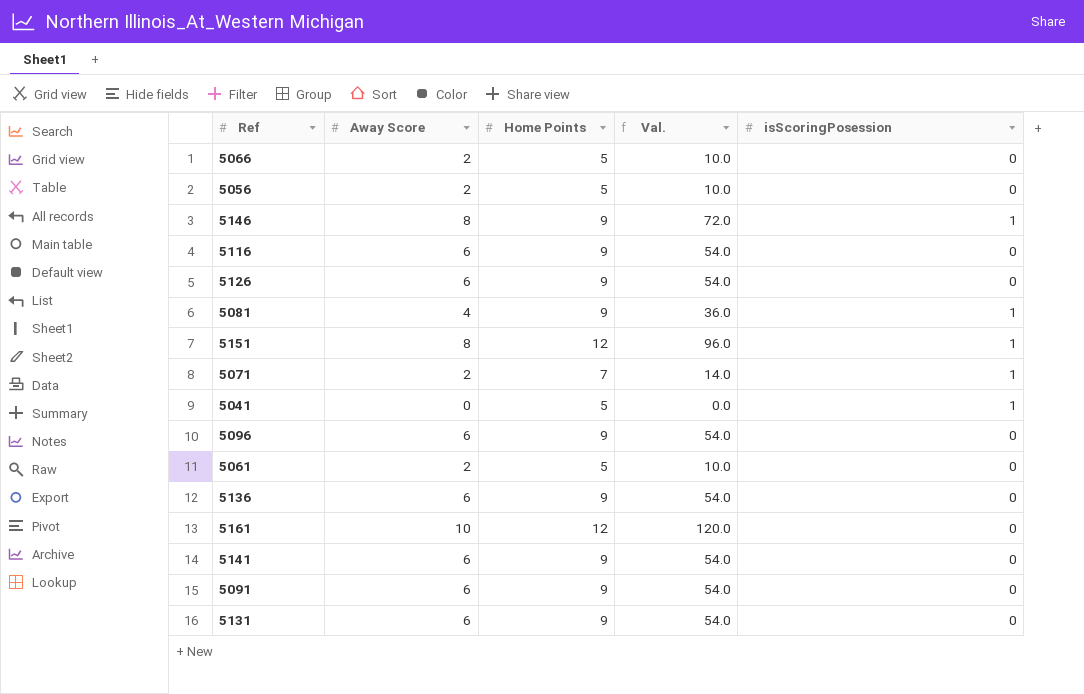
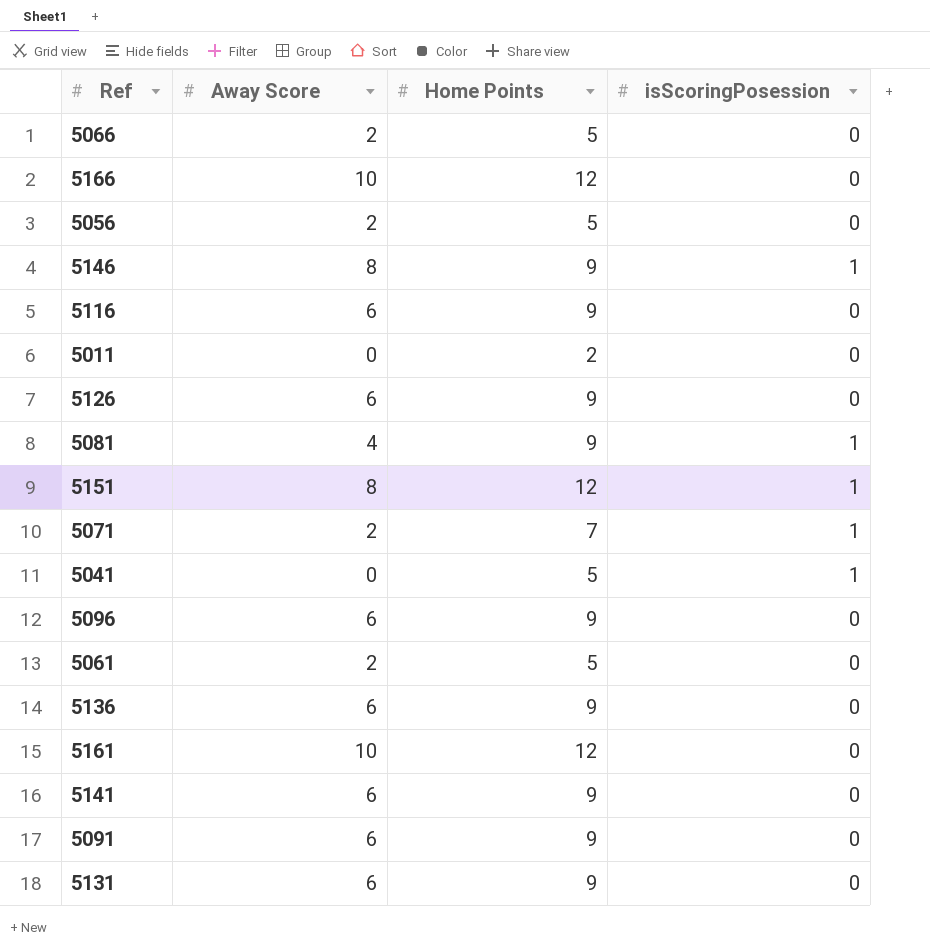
column Val. | formula: [Away Score] * [Home Points] -> none
row 5166: none -> 10 | 12 | 0
row 5011: none -> 0 | 2 | 0

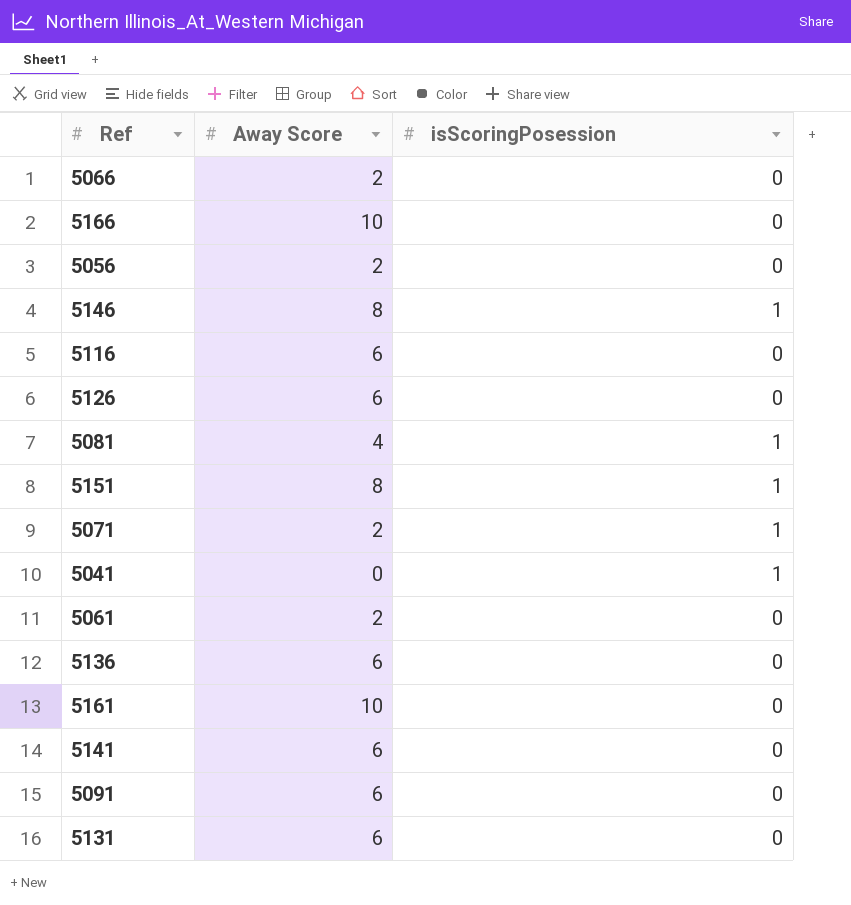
column Home Points | position: 3 -> none
row 5011: 0 | 2 | 0 -> none
row 5096: 6 | 9 | 0 -> none

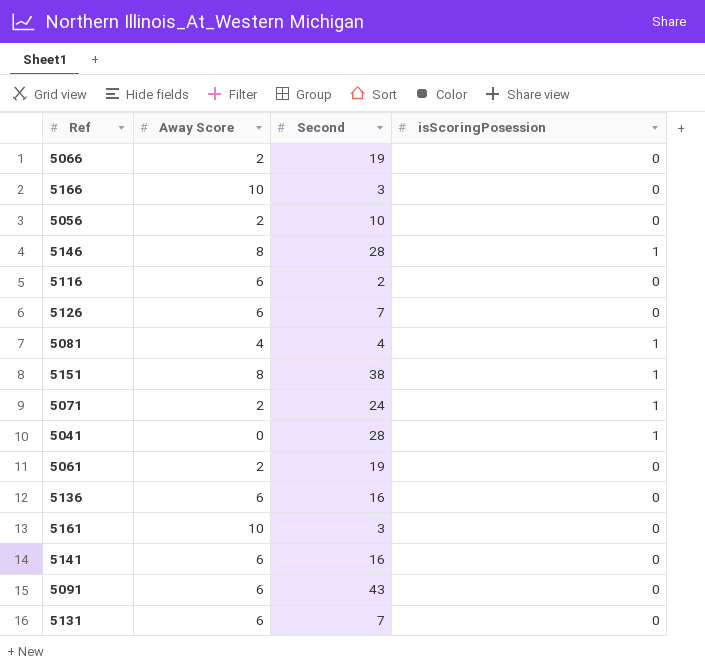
column Second | position: none -> 3

